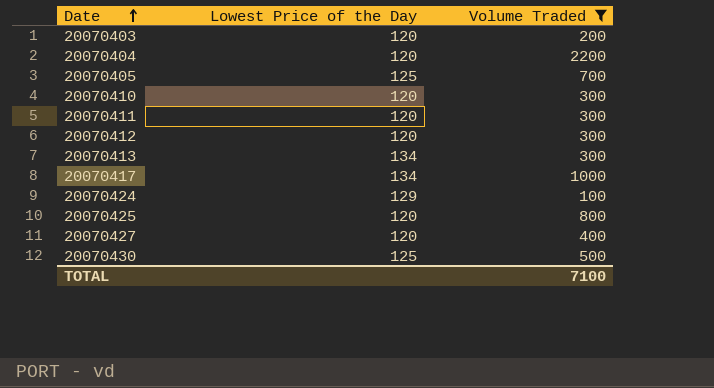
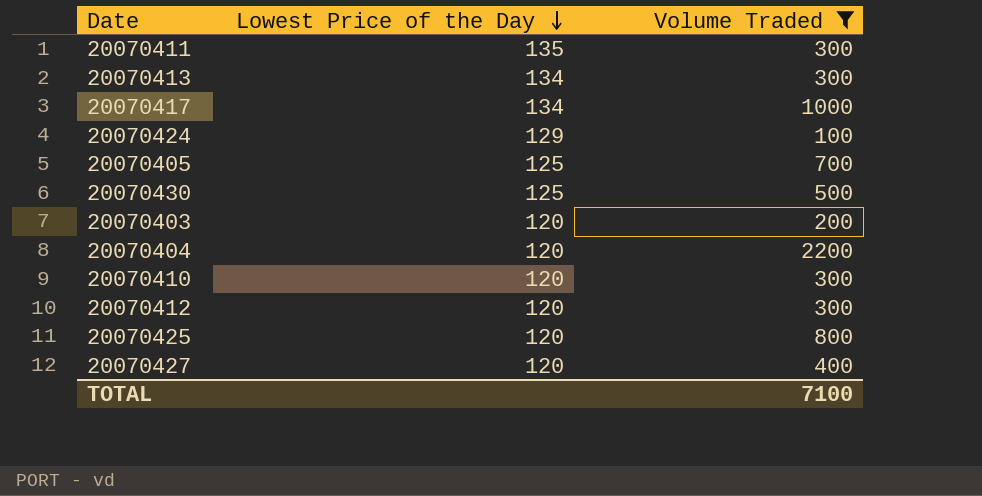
row order: Date ascending -> Lowest Price of the Day descending
20070411 | Lowest Price of the Day: 120 -> 135

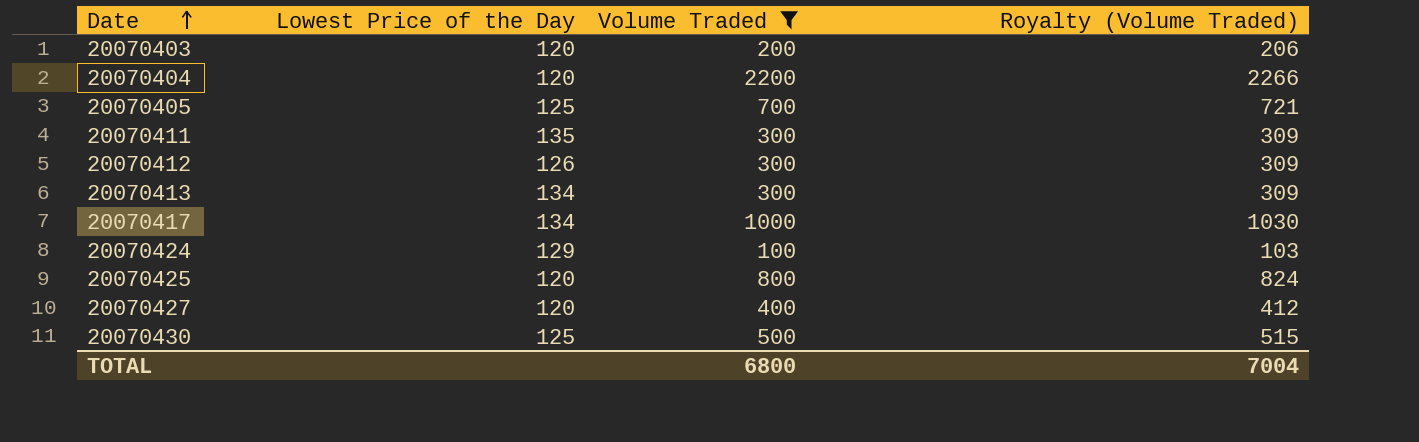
row order: Lowest Price of the Day descending -> Date ascending
column Royalty (Volume Traded) | formula: none -> [Volume Traded] * 1.03
row 20070410: 120 | 300 -> none
20070412 | Lowest Price of the Day: 120 -> 126
TOTAL | Volume Traded: 7100 -> 6800

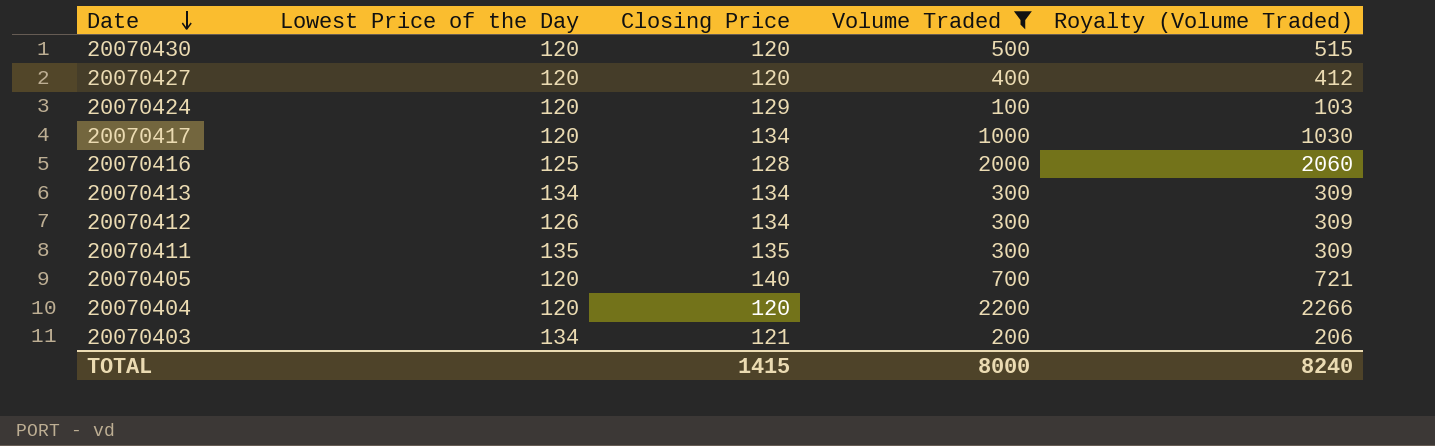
row order: Date ascending -> Date descending
column Closing Price | position: none -> 3
row 20070425: 120 | 800 | 824 -> none
20070430 | Lowest Price of the Day: 125 -> 120
20070424 | Lowest Price of the Day: 129 -> 120
20070417 | Lowest Price of the Day: 134 -> 120
row 20070416: none -> 125 | 128 | 2000 | 2060
20070405 | Lowest Price of the Day: 125 -> 120
20070403 | Lowest Price of the Day: 120 -> 134
TOTAL | Volume Traded: 6800 -> 8000
TOTAL | Royalty (Volume Traded): 7004 -> 8240

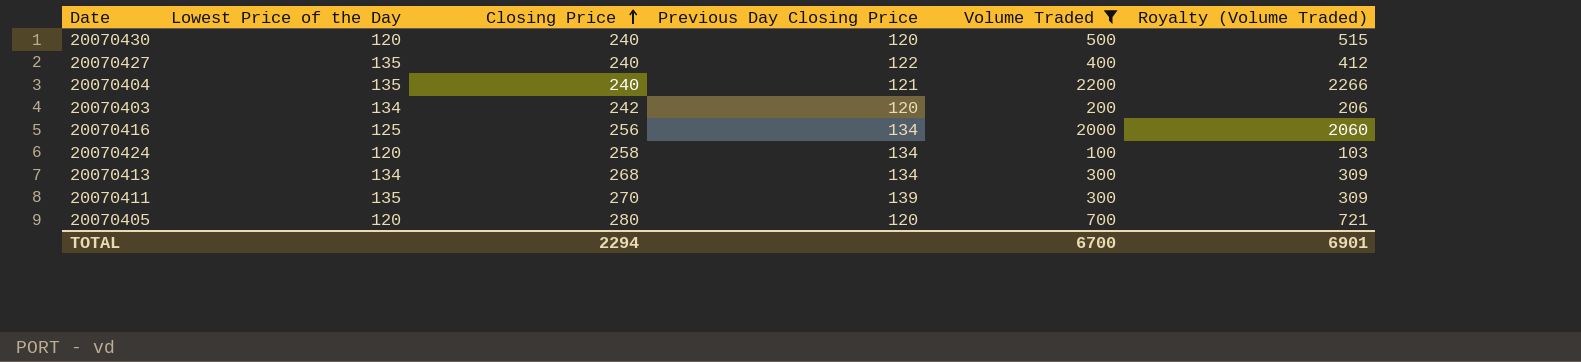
row order: Date descending -> Closing Price ascending
column Previous Day Closing Price | position: none -> 4
row 20070417: 120 | 134 | 1000 | 1030 -> none
row 20070412: 126 | 134 | 300 | 309 -> none
20070430 | Closing Price: 120 -> 240
20070427 | Lowest Price of the Day: 120 -> 135
20070427 | Closing Price: 120 -> 240
20070404 | Lowest Price of the Day: 120 -> 135
20070404 | Closing Price: 120 -> 240
20070403 | Closing Price: 121 -> 242
20070416 | Closing Price: 128 -> 256
20070424 | Closing Price: 129 -> 258
20070413 | Closing Price: 134 -> 268
20070411 | Closing Price: 135 -> 270
20070405 | Closing Price: 140 -> 280
TOTAL | Closing Price: 1415 -> 2294
TOTAL | Volume Traded: 8000 -> 6700
TOTAL | Royalty (Volume Traded): 8240 -> 6901

